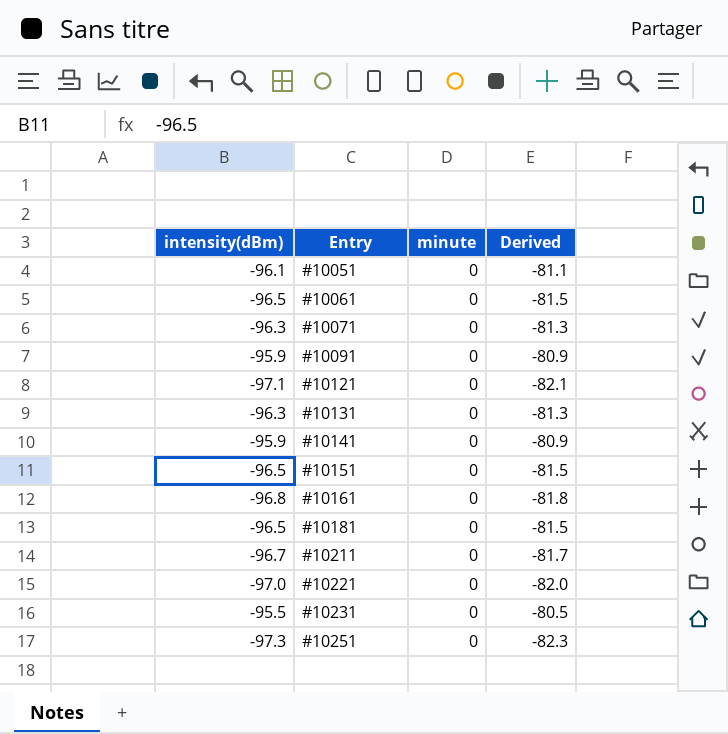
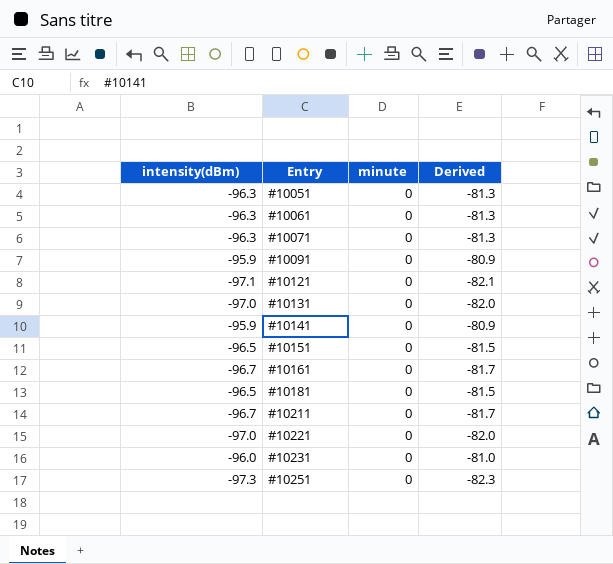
#10051 | intensity(dBm): -96.1 -> -96.3
#10051 | Derived: -81.1 -> -81.3
#10061 | intensity(dBm): -96.5 -> -96.3
#10061 | Derived: -81.5 -> -81.3
#10131 | intensity(dBm): -96.3 -> -97.0
#10131 | Derived: -81.3 -> -82.0
#10161 | intensity(dBm): -96.8 -> -96.7
#10161 | Derived: -81.8 -> -81.7
#10231 | intensity(dBm): -95.5 -> -96.0
#10231 | Derived: -80.5 -> -81.0

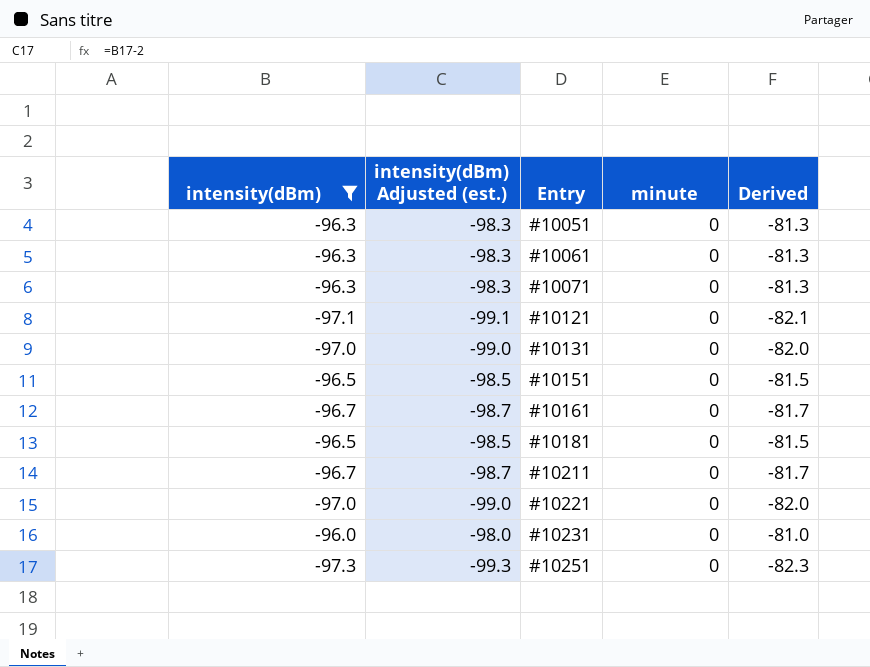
filter: none -> intensity(dBm) != -95.9
column intensity(dBm) Adjusted (est.) | formula: none -> [intensity(dBm)] - 2

